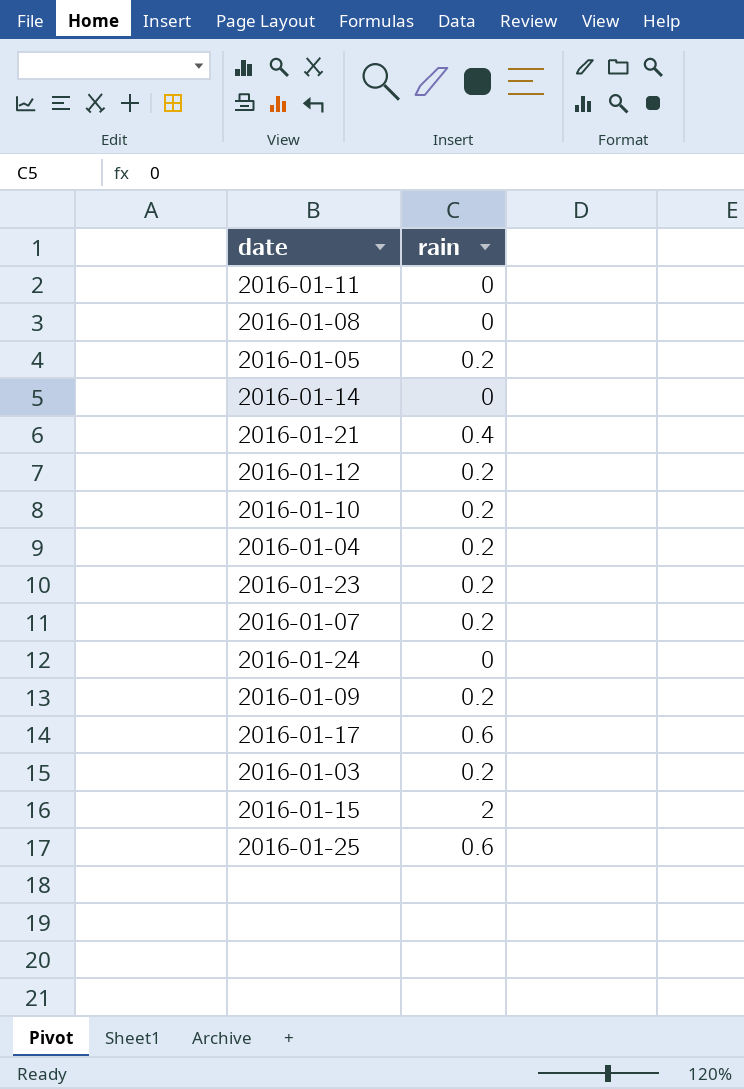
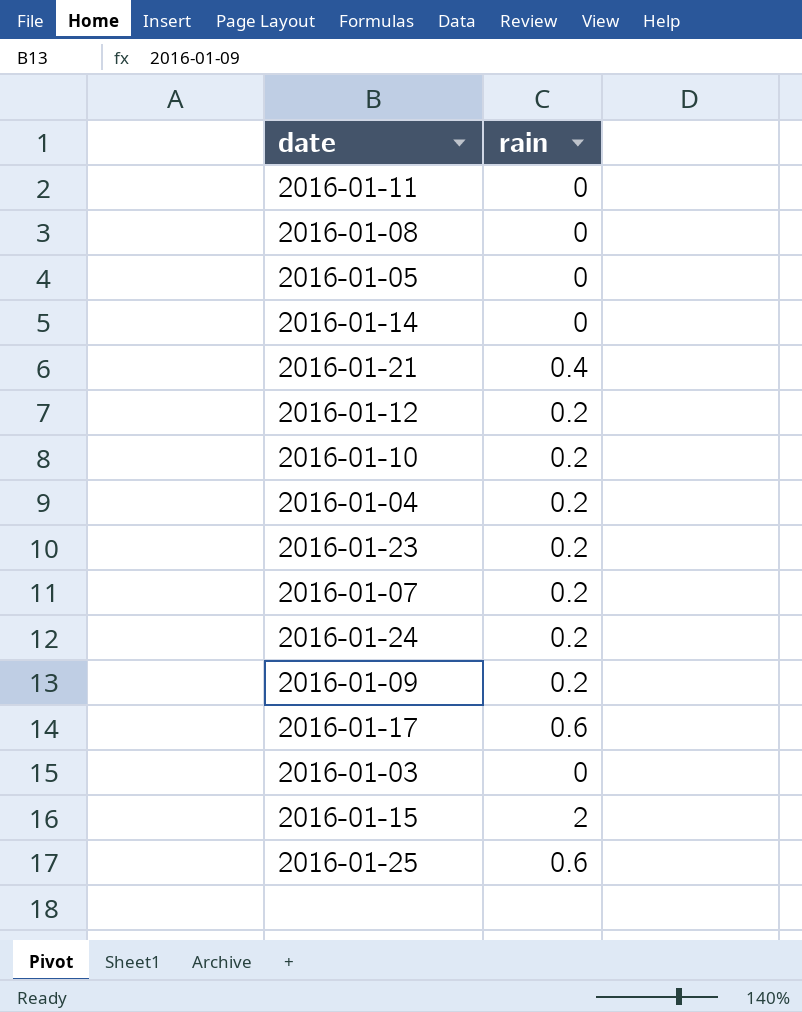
2016-01-05 | rain: 0.2 -> 0
2016-01-24 | rain: 0 -> 0.2
2016-01-03 | rain: 0.2 -> 0

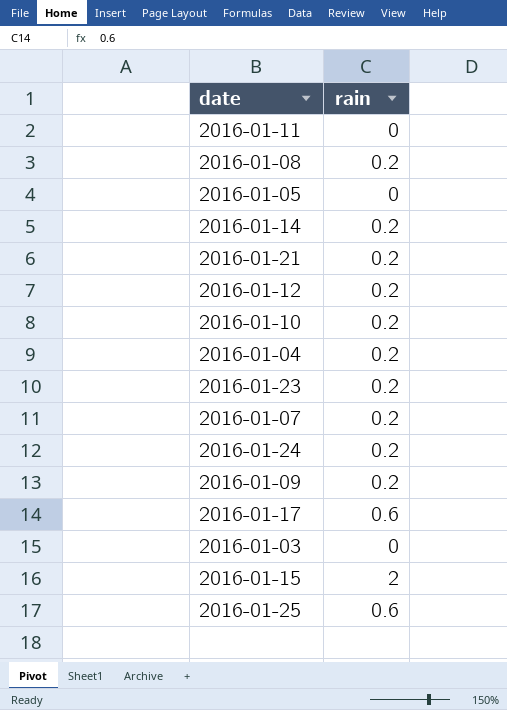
2016-01-08 | rain: 0 -> 0.2
2016-01-14 | rain: 0 -> 0.2
2016-01-21 | rain: 0.4 -> 0.2

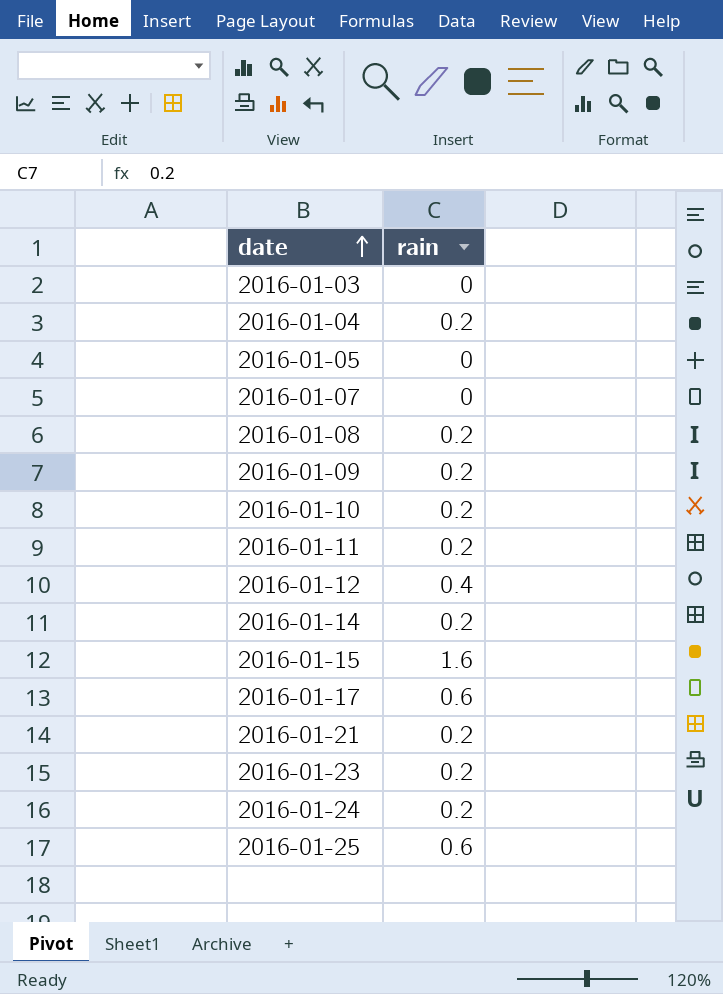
row order: none -> date ascending
2016-01-07 | rain: 0.2 -> 0
2016-01-11 | rain: 0 -> 0.2
2016-01-12 | rain: 0.2 -> 0.4
2016-01-15 | rain: 2 -> 1.6

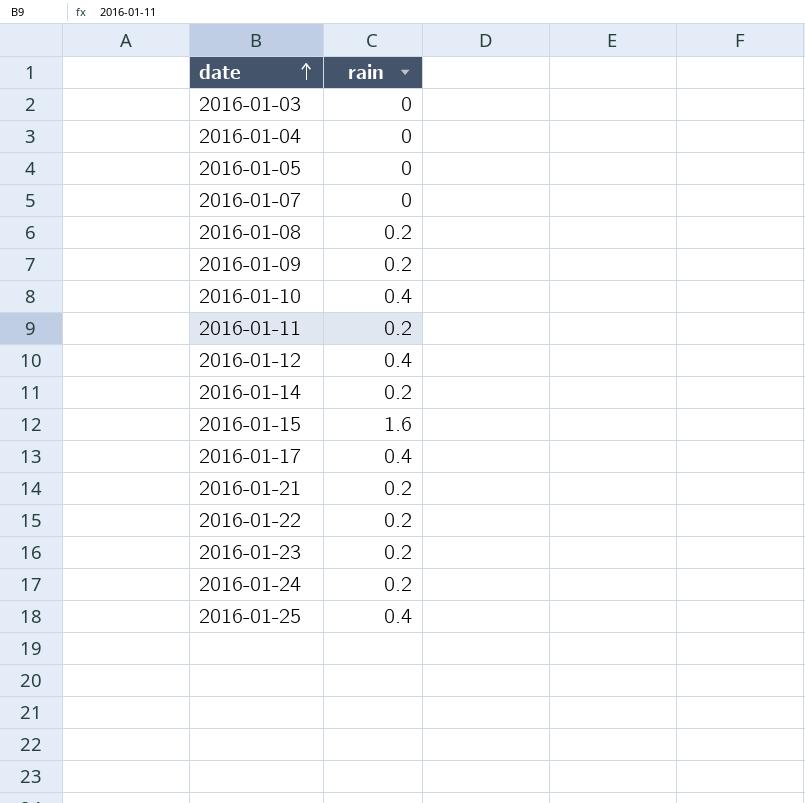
2016-01-04 | rain: 0.2 -> 0
2016-01-10 | rain: 0.2 -> 0.4
2016-01-17 | rain: 0.6 -> 0.4
row 2016-01-22: none -> 0.2
2016-01-25 | rain: 0.6 -> 0.4

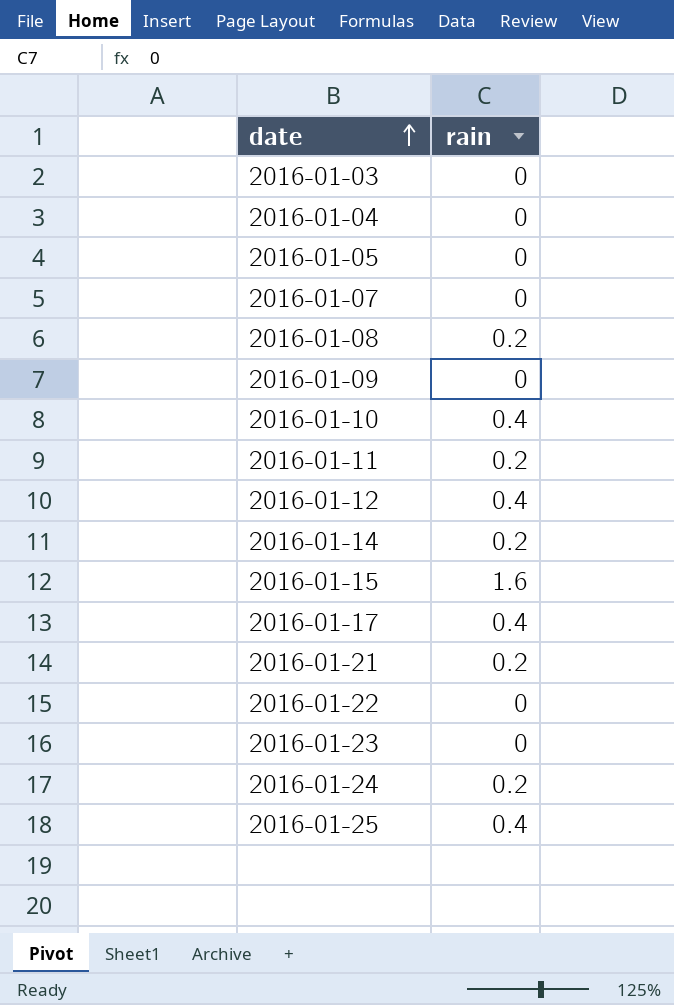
2016-01-09 | rain: 0.2 -> 0
2016-01-22 | rain: 0.2 -> 0
2016-01-23 | rain: 0.2 -> 0

